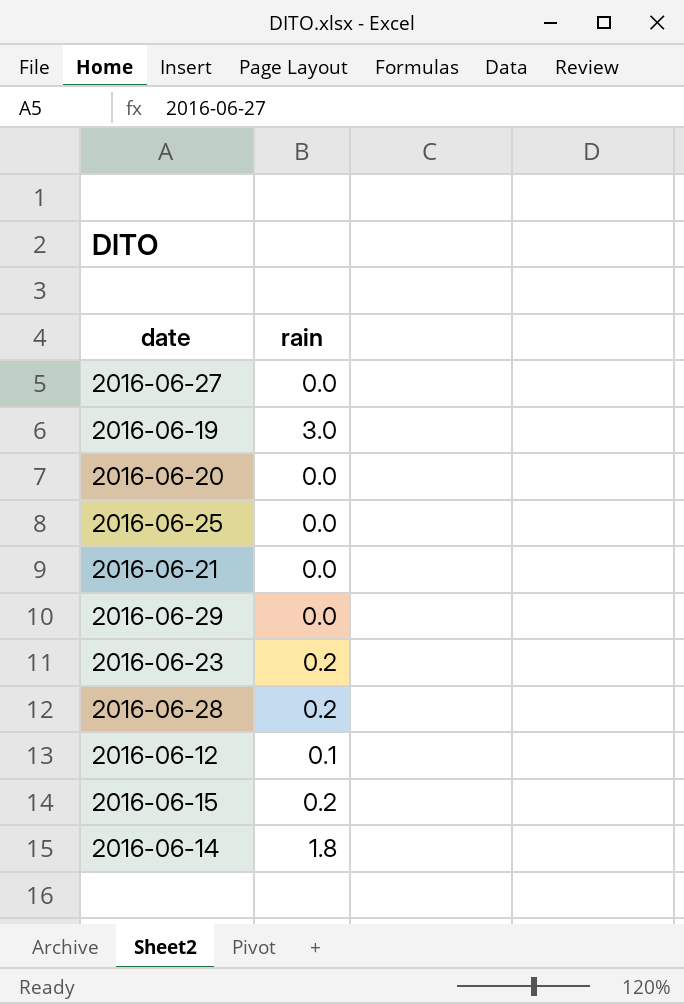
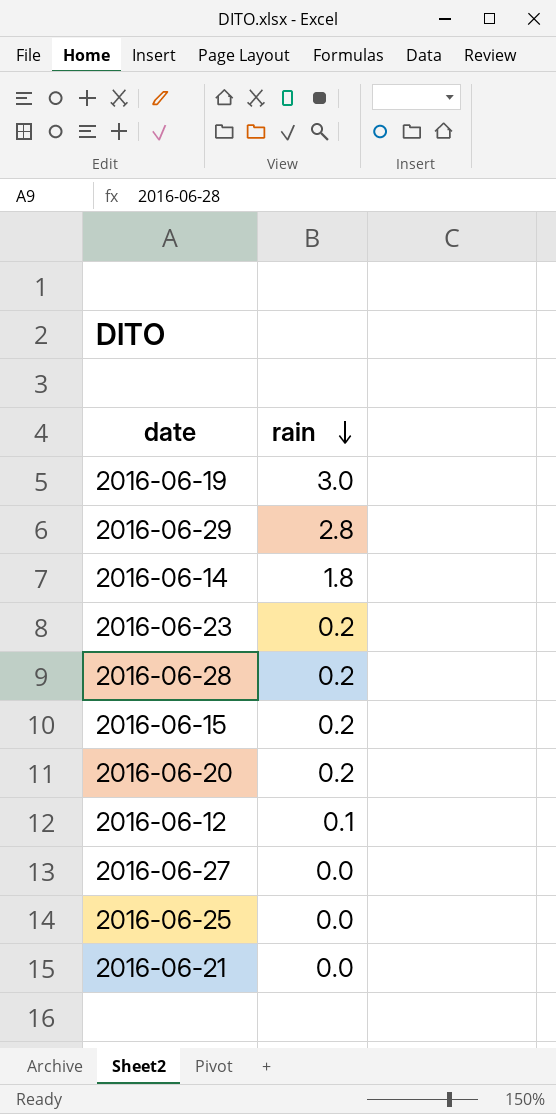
row order: none -> rain descending
2016-06-29 | rain: 0.0 -> 2.8
2016-06-20 | rain: 0.0 -> 0.2

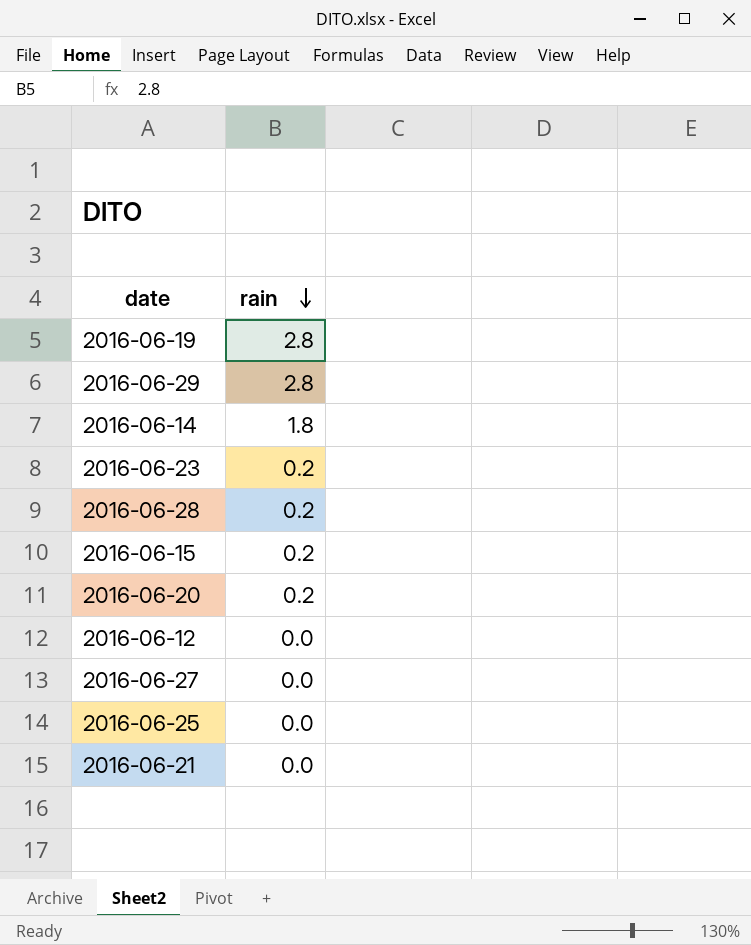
2016-06-19 | rain: 3.0 -> 2.8
2016-06-12 | rain: 0.1 -> 0.0

